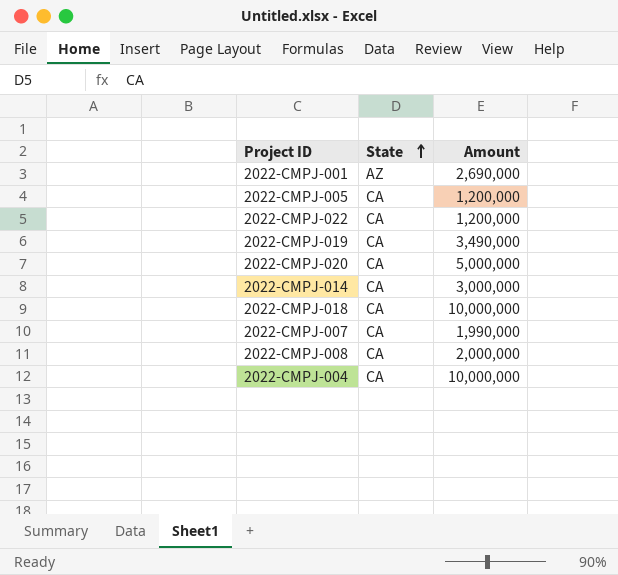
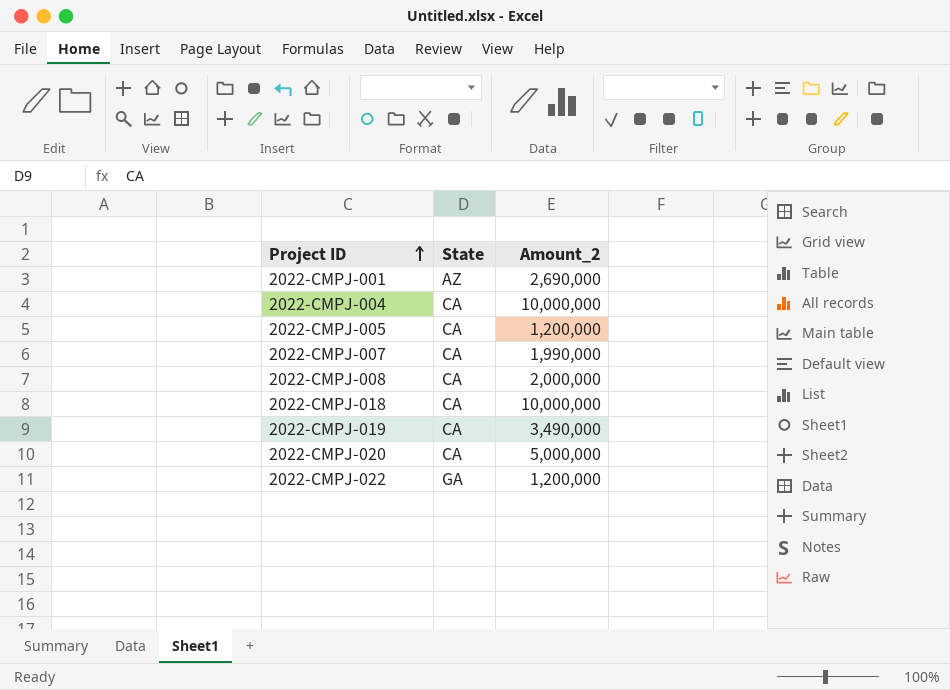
row order: State ascending -> Project ID ascending
column name: Amount -> Amount_2
row 2022-CMPJ-014: CA | 3,000,000 -> none
2022-CMPJ-022 | State: CA -> GA

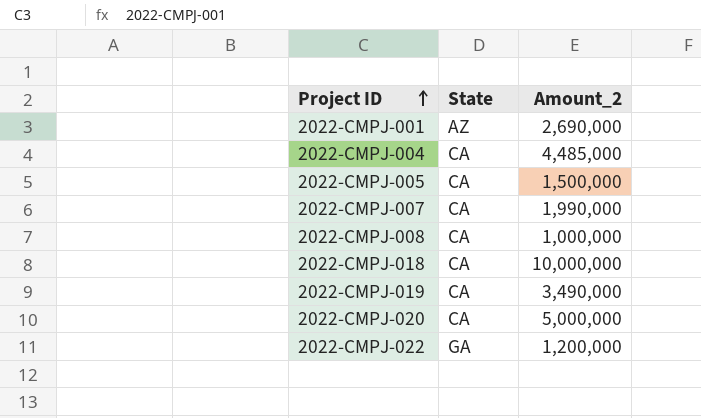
2022-CMPJ-004 | Amount_2: 10,000,000 -> 4,485,000
2022-CMPJ-005 | Amount_2: 1,200,000 -> 1,500,000
2022-CMPJ-008 | Amount_2: 2,000,000 -> 1,000,000

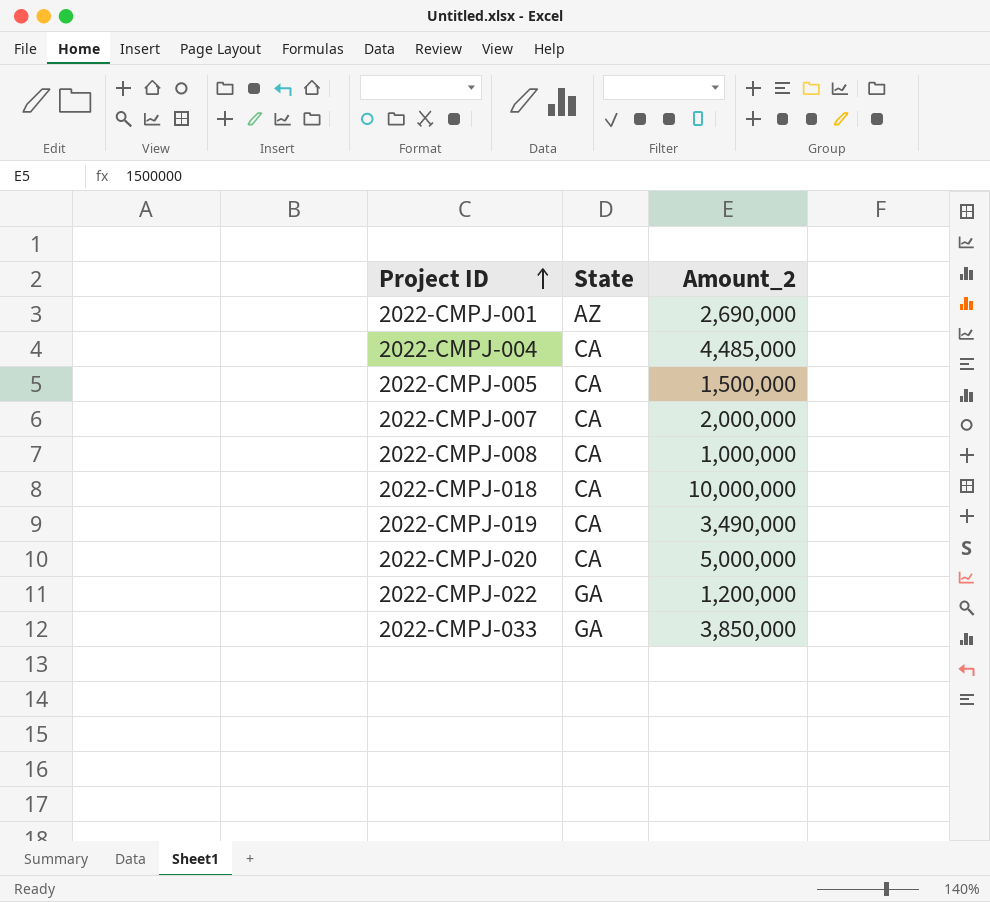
2022-CMPJ-007 | Amount_2: 1,990,000 -> 2,000,000
row 2022-CMPJ-033: none -> GA | 3,850,000

